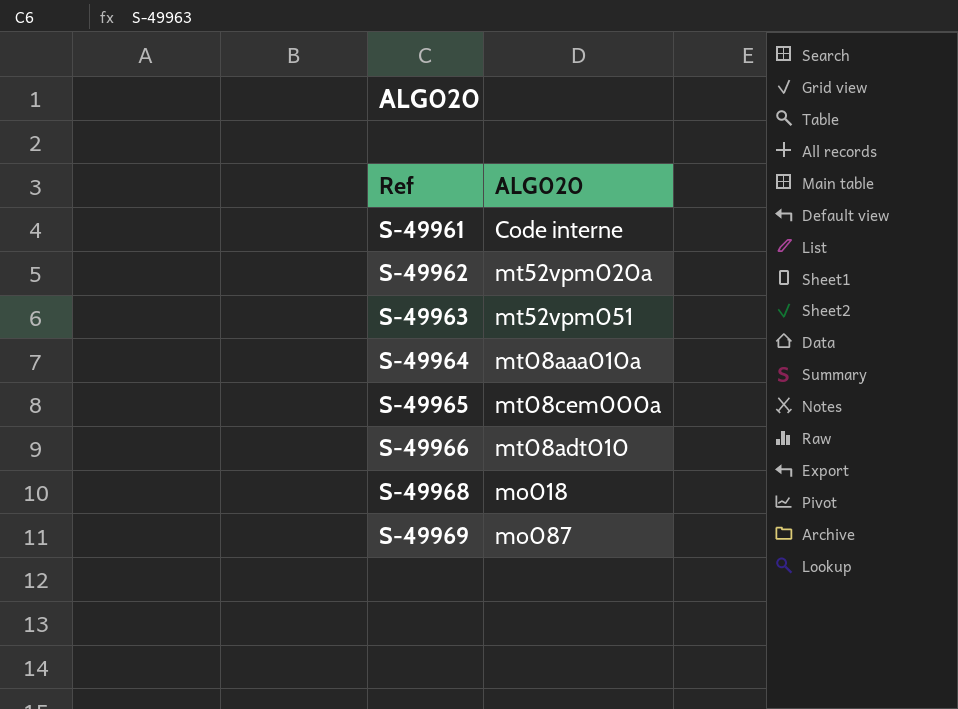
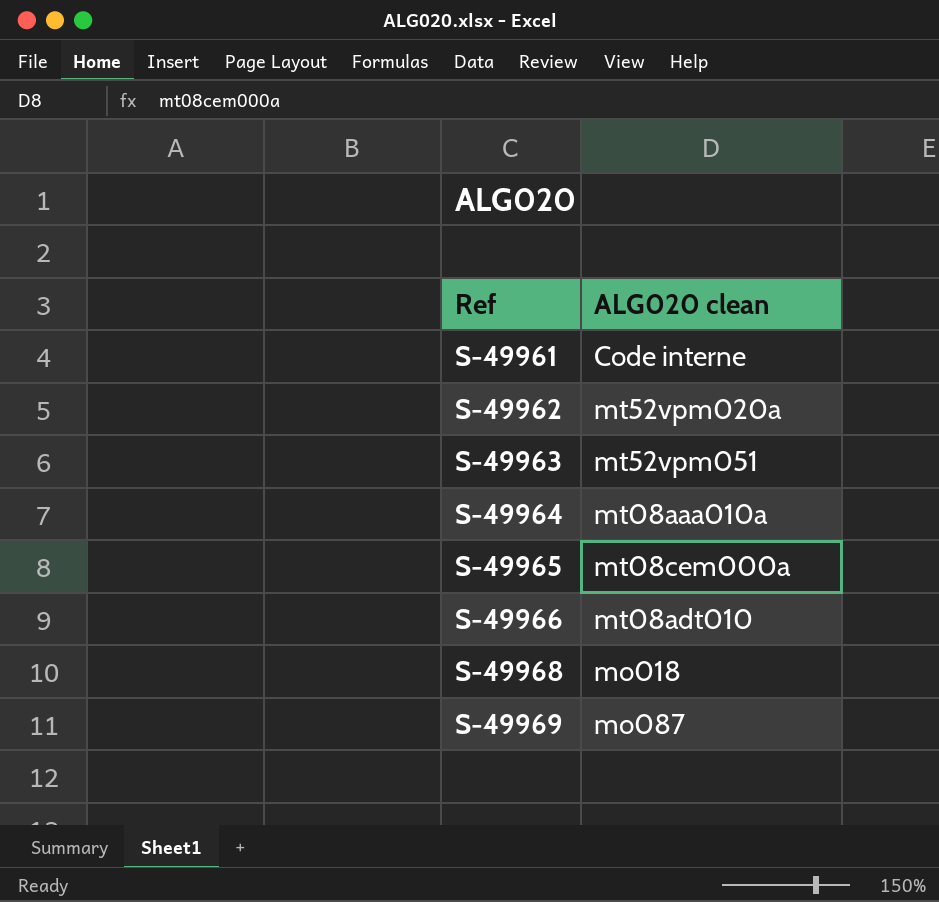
column name: ALG020 -> ALG020 clean

